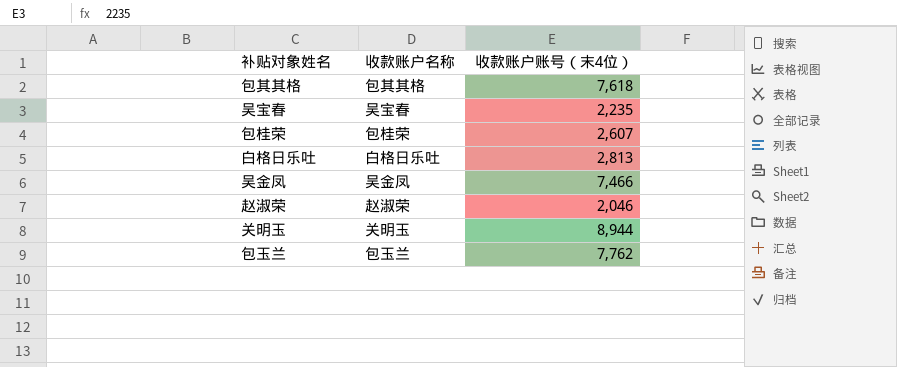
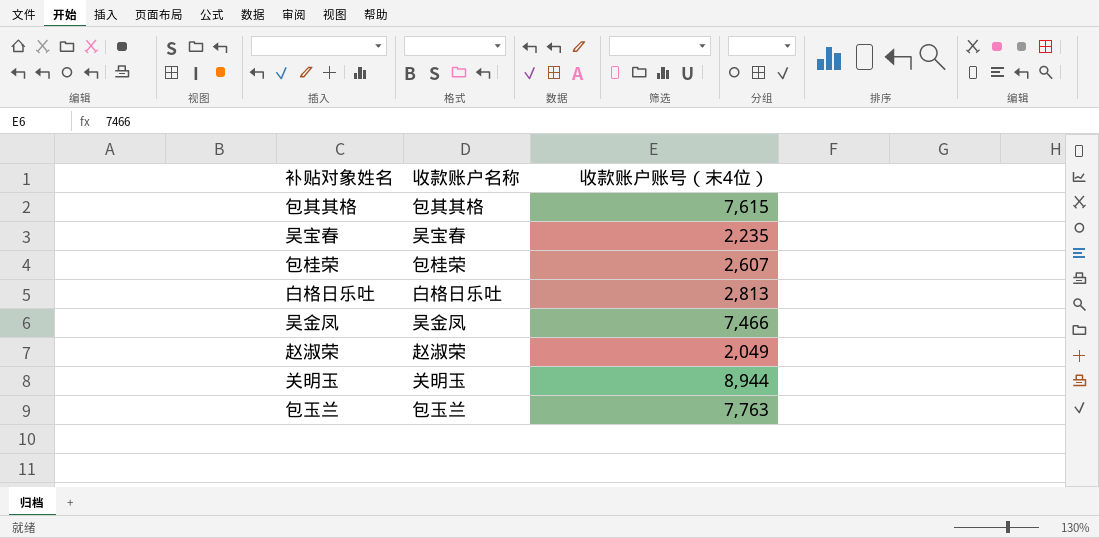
包其其格 | 收款账户账号（末4位）: 7,618 -> 7,615
赵淑荣 | 收款账户账号（末4位）: 2,046 -> 2,049
包玉兰 | 收款账户账号（末4位）: 7,762 -> 7,763

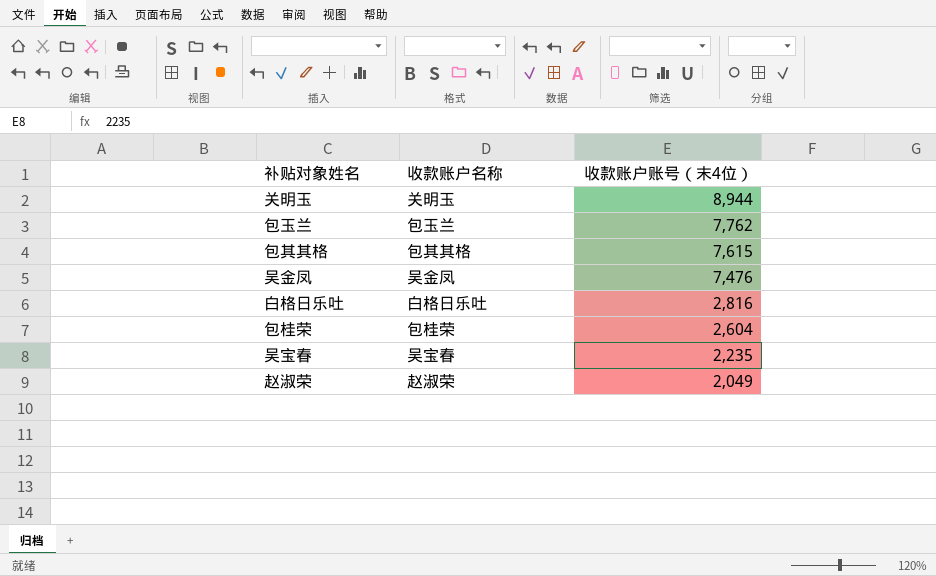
row order: none -> 收款账户账号（末4位） descending
包玉兰 | 收款账户账号（末4位）: 7,763 -> 7,762
吴金凤 | 收款账户账号（末4位）: 7,466 -> 7,476
白格日乐吐 | 收款账户账号（末4位）: 2,813 -> 2,816
包桂荣 | 收款账户账号（末4位）: 2,607 -> 2,604

